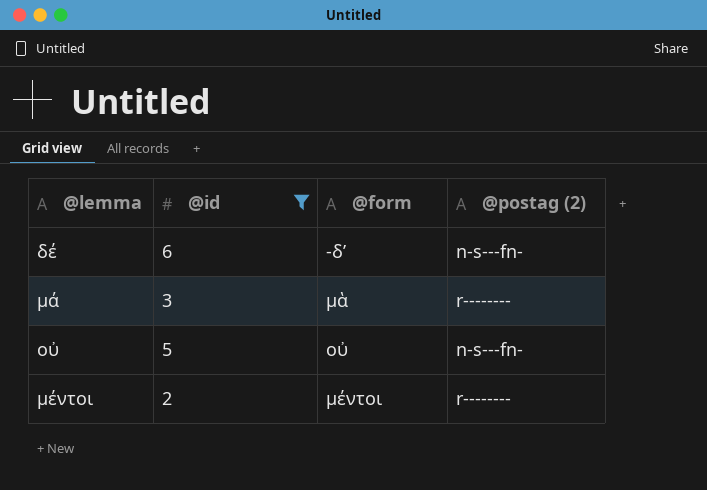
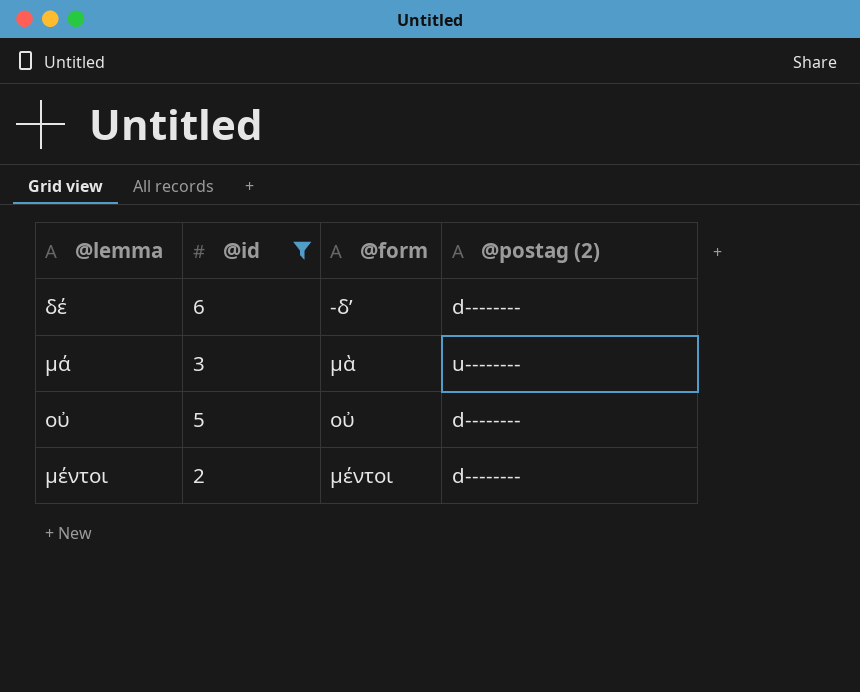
δέ | @postag (2): n-s---fn- -> d--------
μά | @postag (2): r-------- -> u--------
οὐ | @postag (2): n-s---fn- -> d--------
μέντοι | @postag (2): r-------- -> d--------

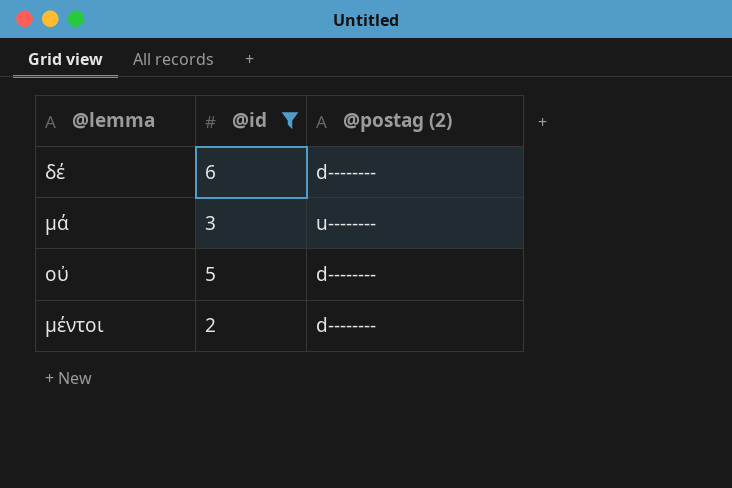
column @form | position: 3 -> none

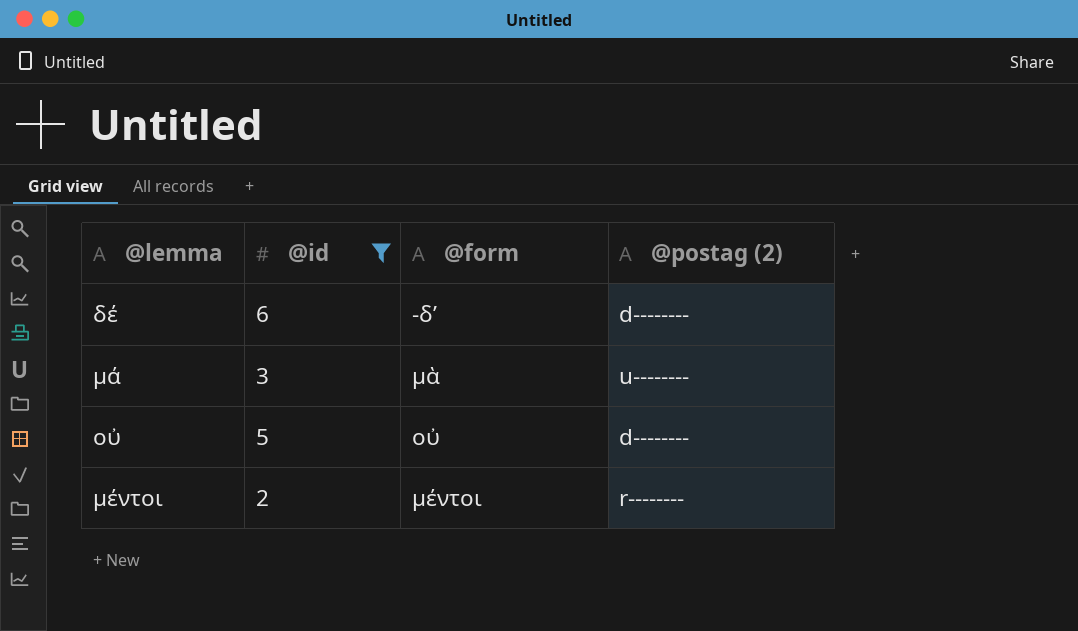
column @form | position: none -> 3
μέντοι | @postag (2): d-------- -> r--------

